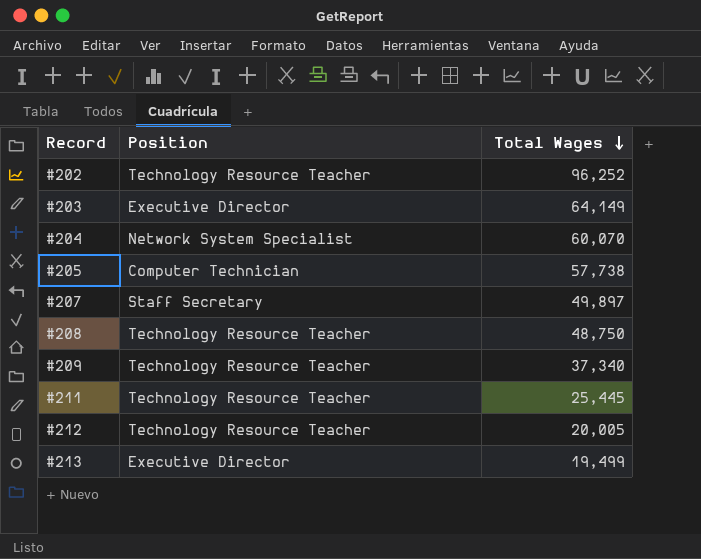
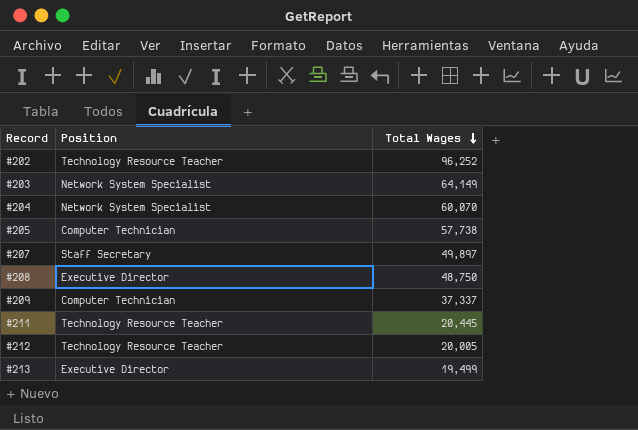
#203 | Position: Executive Director -> Network System Specialist
#208 | Position: Technology Resource Teacher -> Executive Director
#209 | Position: Technology Resource Teacher -> Computer Technician
#209 | Total Wages: 37,340 -> 37,337
#211 | Total Wages: 25,445 -> 20,445

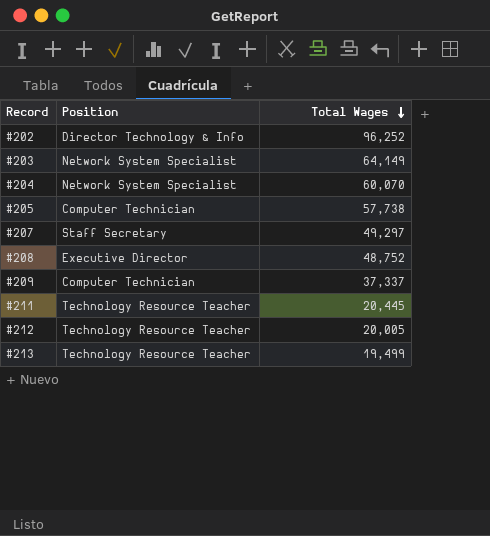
#202 | Position: Technology Resource Teacher -> Director Technology & Info
#207 | Total Wages: 49,897 -> 49,297
#208 | Total Wages: 48,750 -> 48,752
#213 | Position: Executive Director -> Technology Resource Teacher

